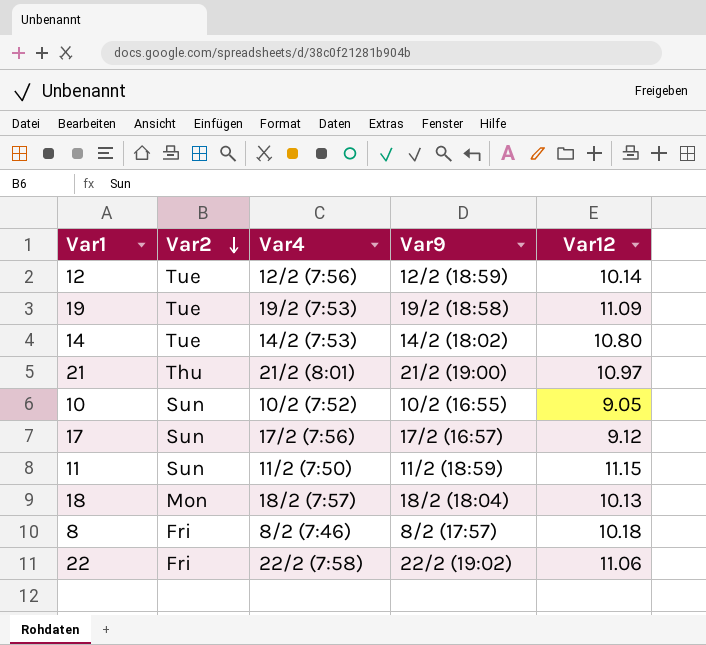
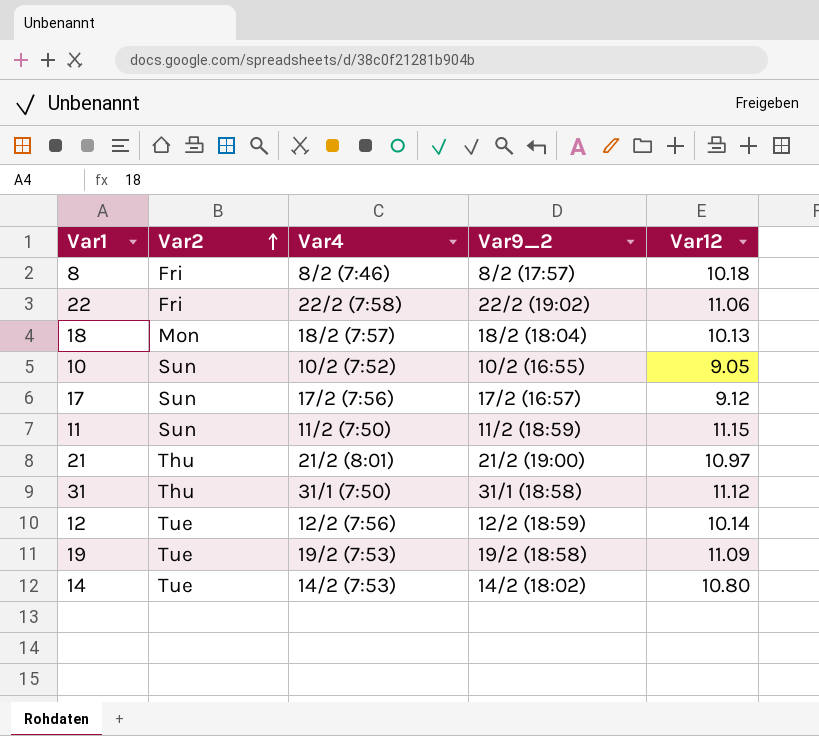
row order: Var2 descending -> Var2 ascending
column name: Var9 -> Var9_2
row 31: none -> Thu | 31/1 (7:50) | 31/1 (18:58) | 11.12

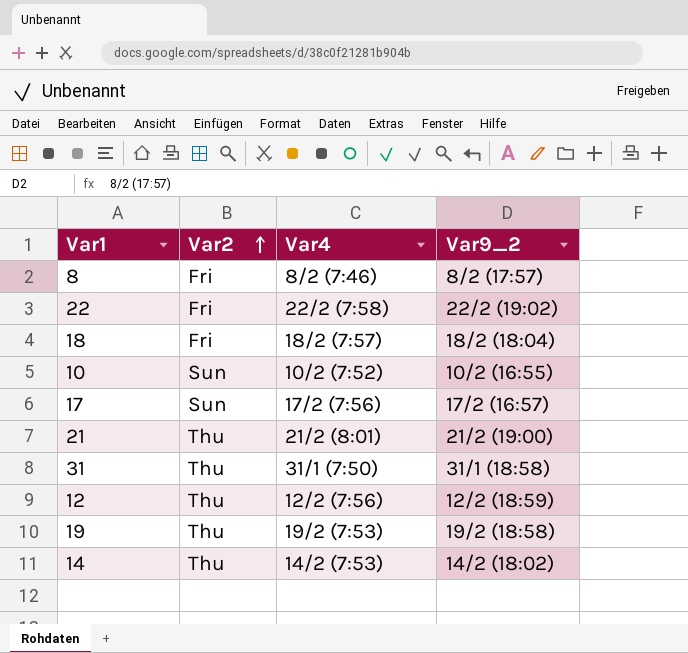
column Var12 | position: 5 -> none
row 11: Sun | 11/2 (7:50) | 11/2 (18:59) | 11.15 -> none
18 | Var2: Mon -> Fri
12 | Var2: Tue -> Thu
19 | Var2: Tue -> Thu
14 | Var2: Tue -> Thu

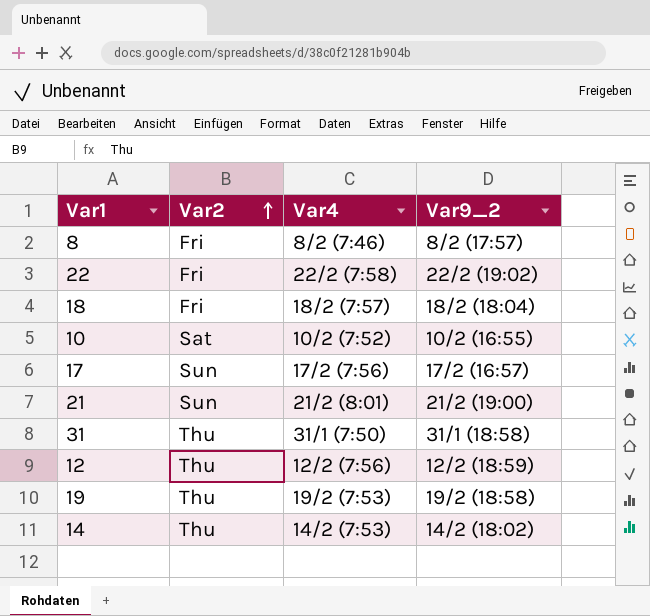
10 | Var2: Sun -> Sat
21 | Var2: Thu -> Sun

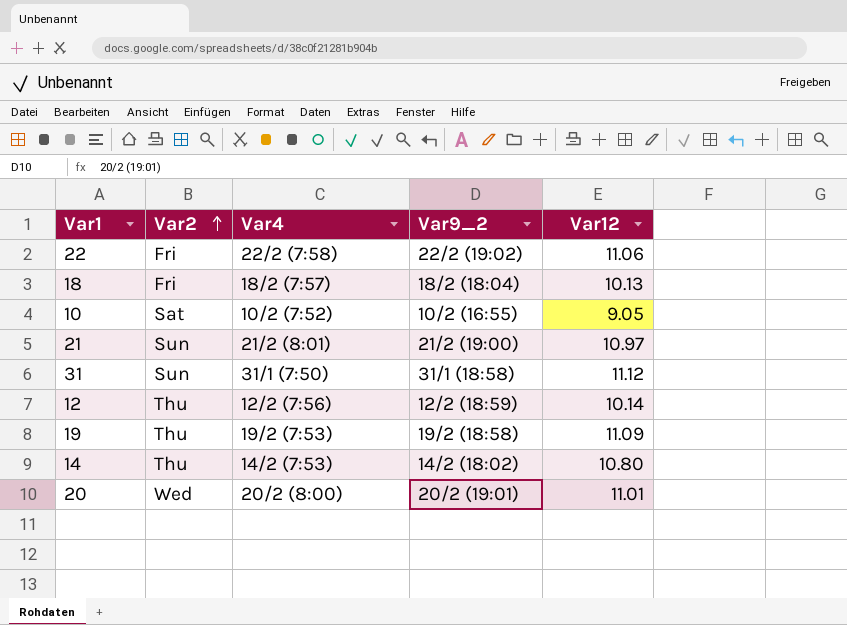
column Var12 | position: none -> 5
row 8: Fri | 8/2 (7:46) | 8/2 (17:57) -> none
row 17: Sun | 17/2 (7:56) | 17/2 (16:57) -> none
31 | Var2: Thu -> Sun
row 20: none -> Wed | 20/2 (8:00) | 20/2 (19:01) | 11.01

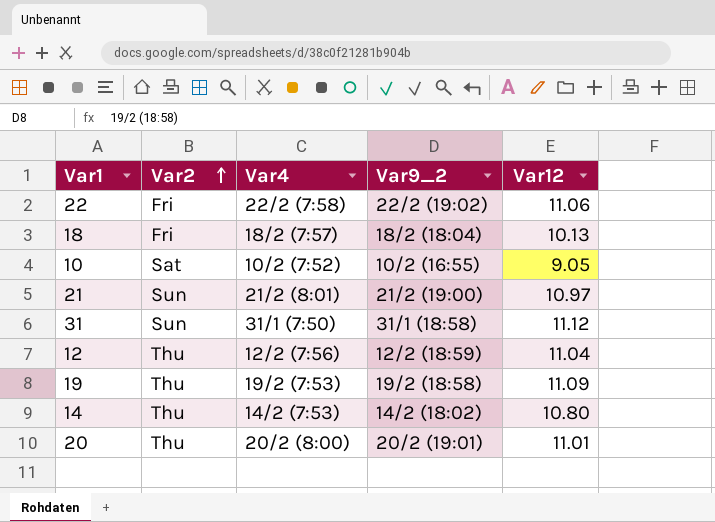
12 | Var12: 10.14 -> 11.04
20 | Var2: Wed -> Thu

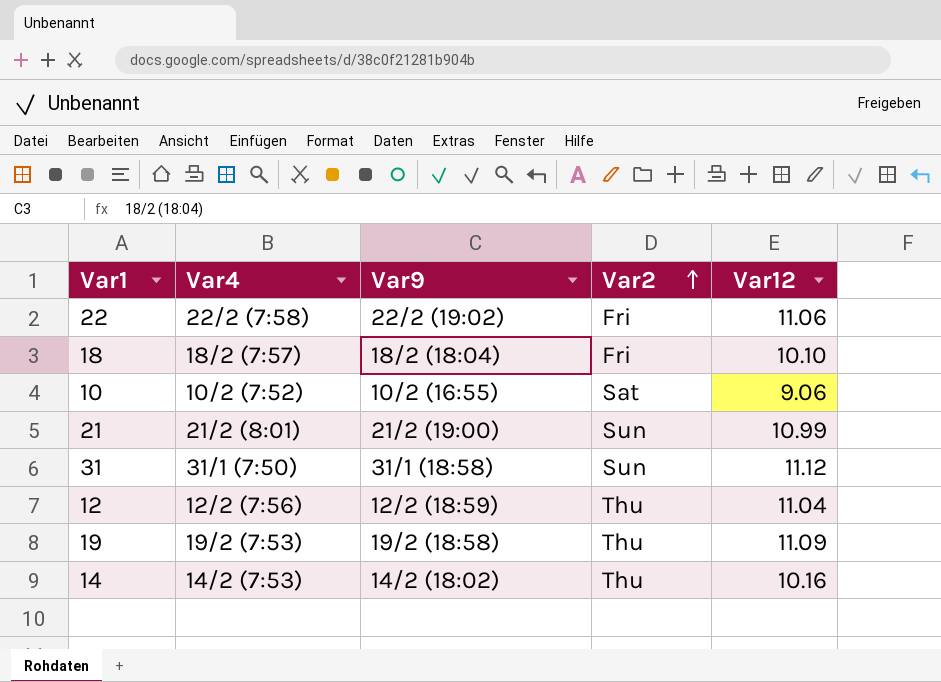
column name: Var9_2 -> Var9
column Var2 | position: 2 -> 4
row 20: Thu | 20/2 (8:00) | 20/2 (19:01) | 11.01 -> none
18 | Var12: 10.13 -> 10.10
10 | Var12: 9.05 -> 9.06
21 | Var12: 10.97 -> 10.99
14 | Var12: 10.80 -> 10.16

